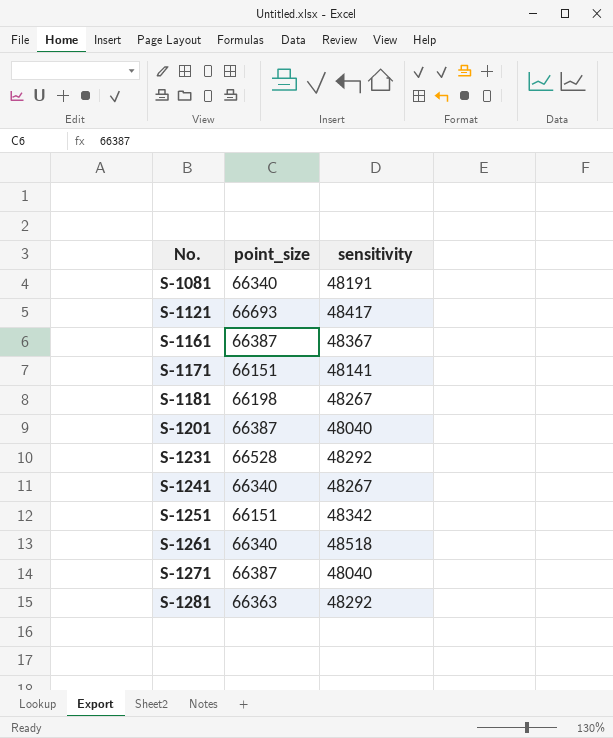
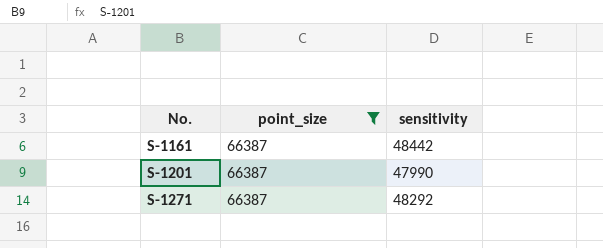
filter: none -> point_size = 66387
S-1161 | sensitivity: 48367 -> 48442
S-1201 | sensitivity: 48040 -> 47990
S-1271 | sensitivity: 48040 -> 48292

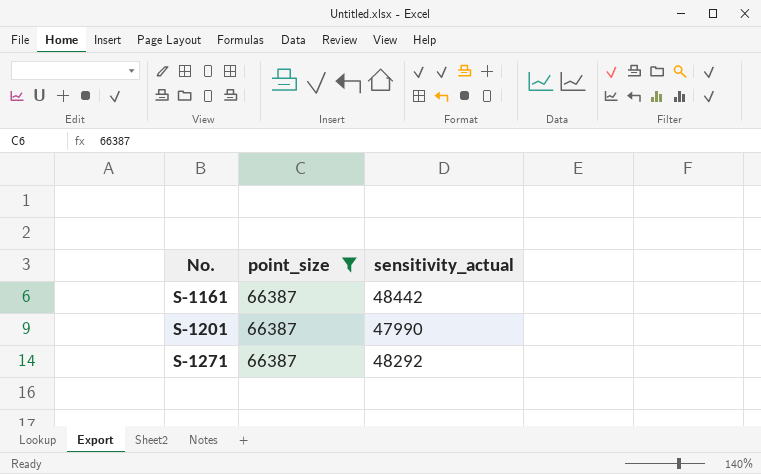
column name: sensitivity -> sensitivity_actual

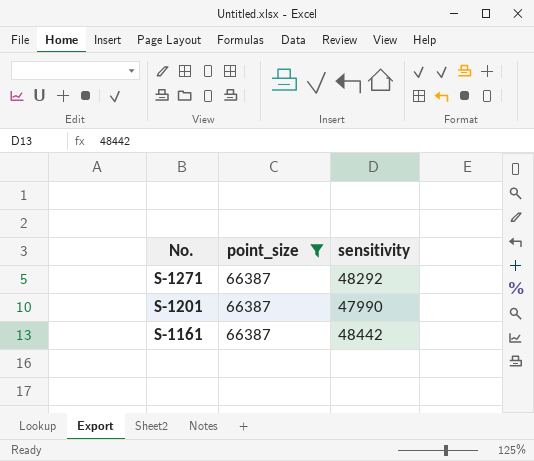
row order: No. ascending -> No. descending
column name: sensitivity_actual -> sensitivity

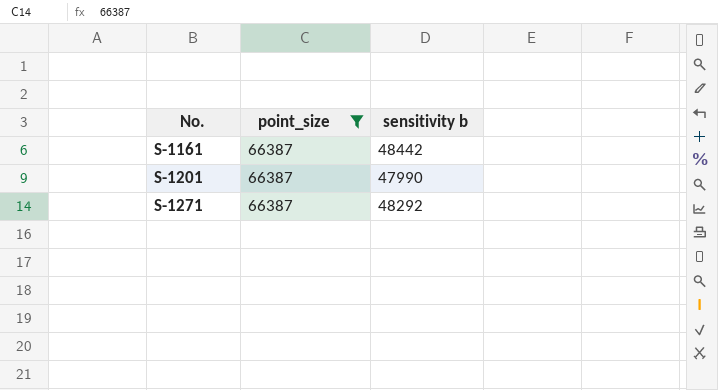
row order: No. descending -> No. ascending
column name: sensitivity -> sensitivity b

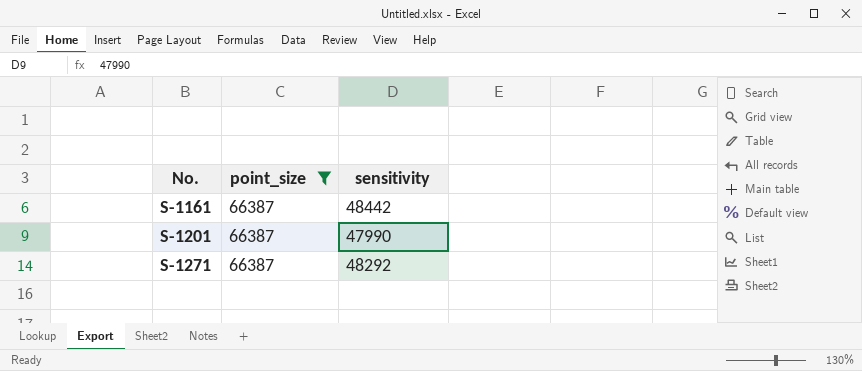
column name: sensitivity b -> sensitivity

